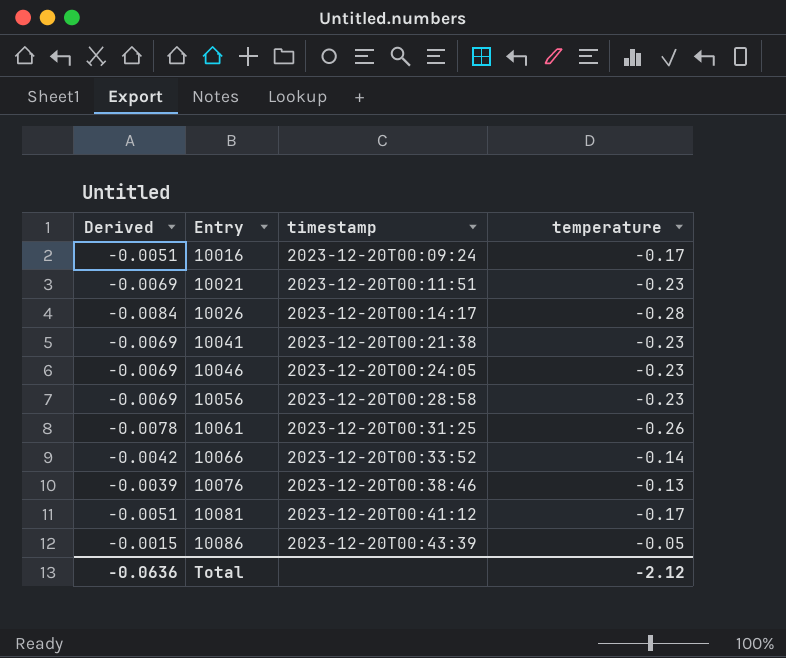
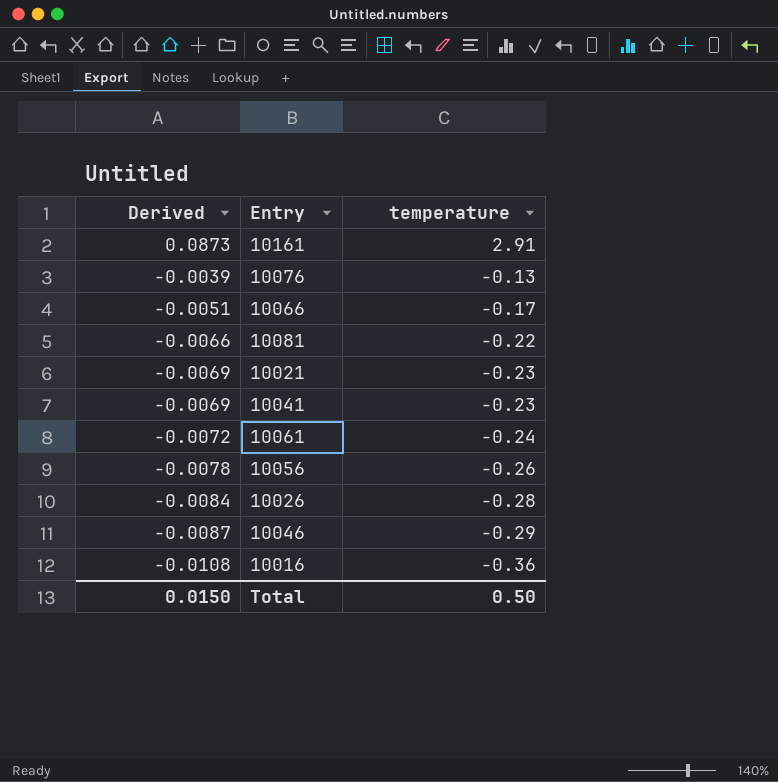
row order: Entry ascending -> Derived descending
column timestamp | position: 3 -> none
row 10086: -0.0015 | 2023-12-20T00:43:39 | -0.05 -> none
row 10161: none -> 0.0873 | 2.91
10066 | Derived: -0.0042 -> -0.0051
10066 | temperature: -0.14 -> -0.17
10081 | Derived: -0.0051 -> -0.0066
10081 | temperature: -0.17 -> -0.22
10061 | Derived: -0.0078 -> -0.0072
10061 | temperature: -0.26 -> -0.24
10056 | Derived: -0.0069 -> -0.0078
10056 | temperature: -0.23 -> -0.26
10046 | Derived: -0.0069 -> -0.0087
10046 | temperature: -0.23 -> -0.29
10016 | Derived: -0.0051 -> -0.0108
10016 | temperature: -0.17 -> -0.36
Total | Derived: -0.0636 -> 0.0150
Total | temperature: -2.12 -> 0.50

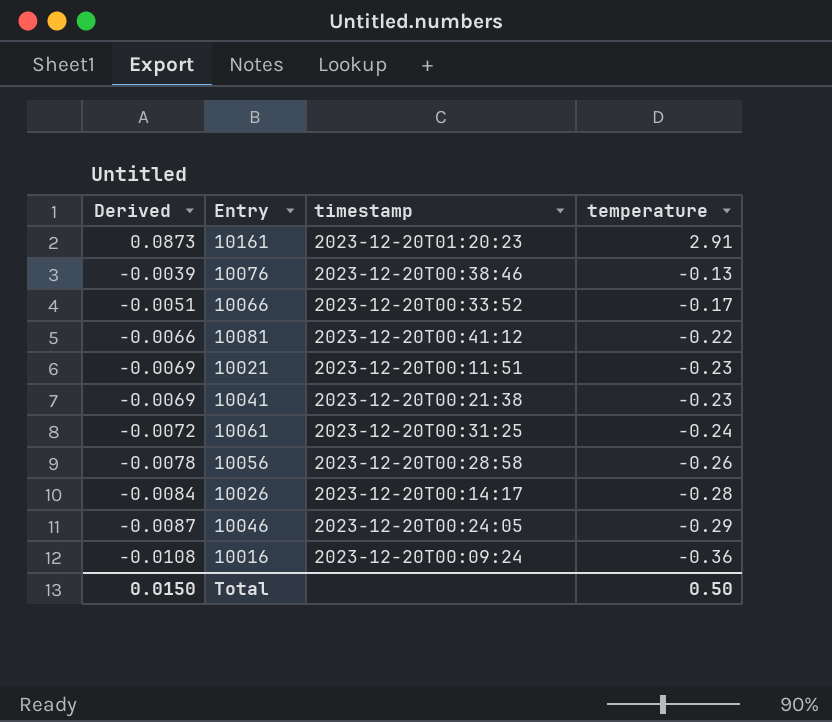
column timestamp | position: none -> 3

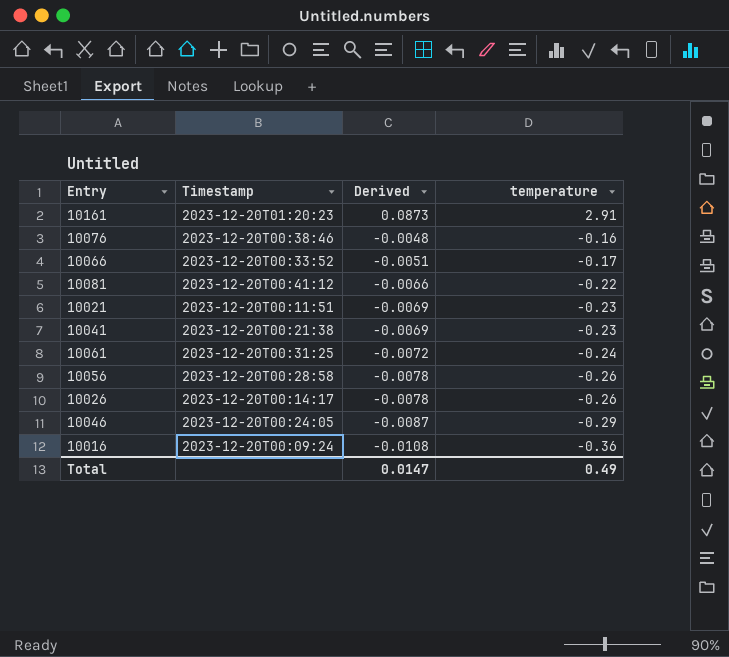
column name: timestamp -> Timestamp
column Derived | position: 1 -> 3
10076 | Derived: -0.0039 -> -0.0048
10076 | temperature: -0.13 -> -0.16
10026 | Derived: -0.0084 -> -0.0078
10026 | temperature: -0.28 -> -0.26
Total | Derived: 0.0150 -> 0.0147
Total | temperature: 0.50 -> 0.49

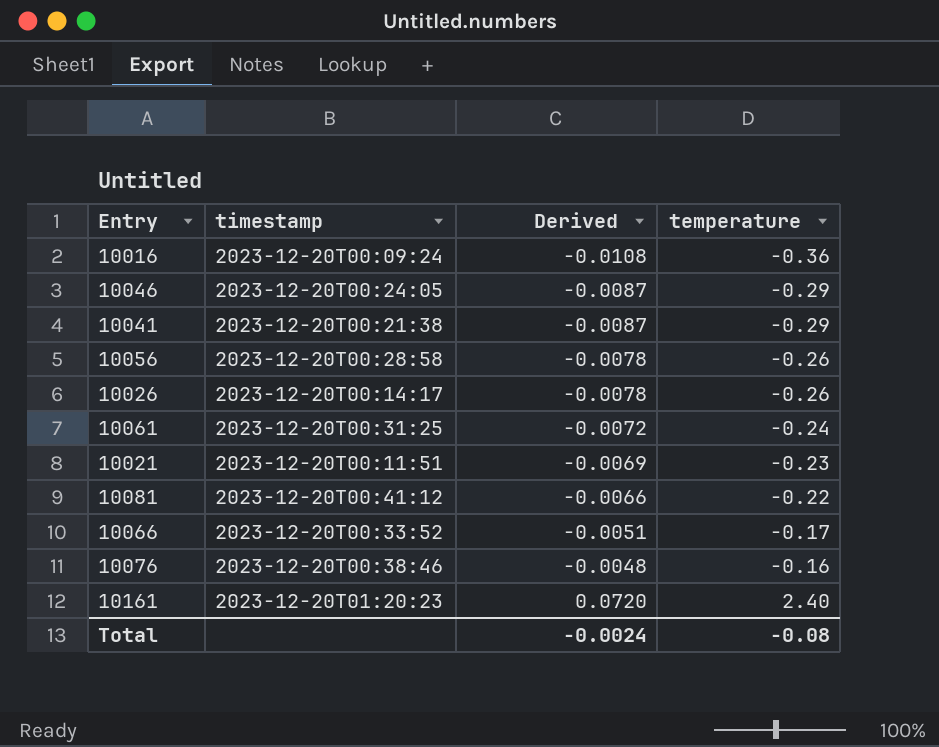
row order: Derived descending -> Derived ascending
column name: Timestamp -> timestamp
10041 | Derived: -0.0069 -> -0.0087
10041 | temperature: -0.23 -> -0.29
10161 | Derived: 0.0873 -> 0.0720
10161 | temperature: 2.91 -> 2.40
Total | Derived: 0.0147 -> -0.0024
Total | temperature: 0.49 -> -0.08

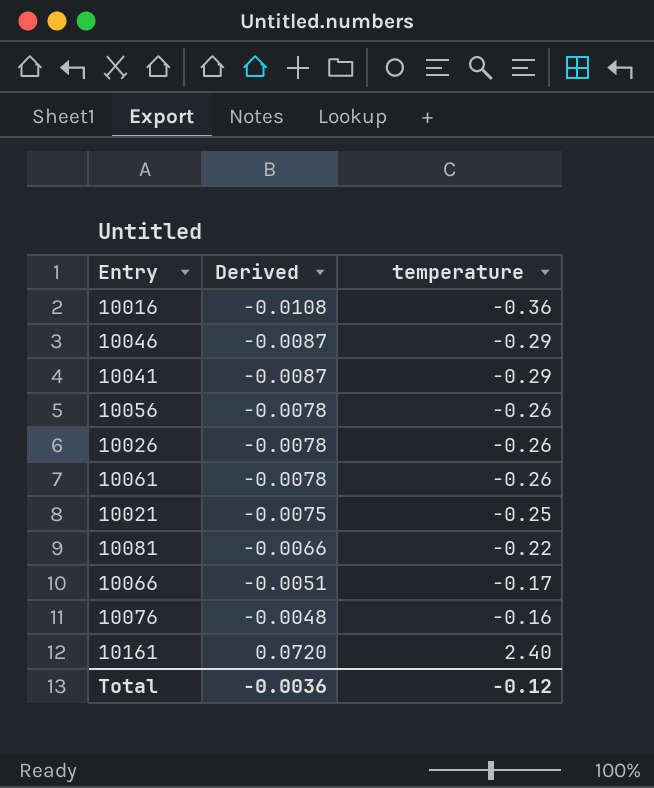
column timestamp | position: 2 -> none
10061 | Derived: -0.0072 -> -0.0078
10061 | temperature: -0.24 -> -0.26
10021 | Derived: -0.0069 -> -0.0075
10021 | temperature: -0.23 -> -0.25
Total | Derived: -0.0024 -> -0.0036
Total | temperature: -0.08 -> -0.12

